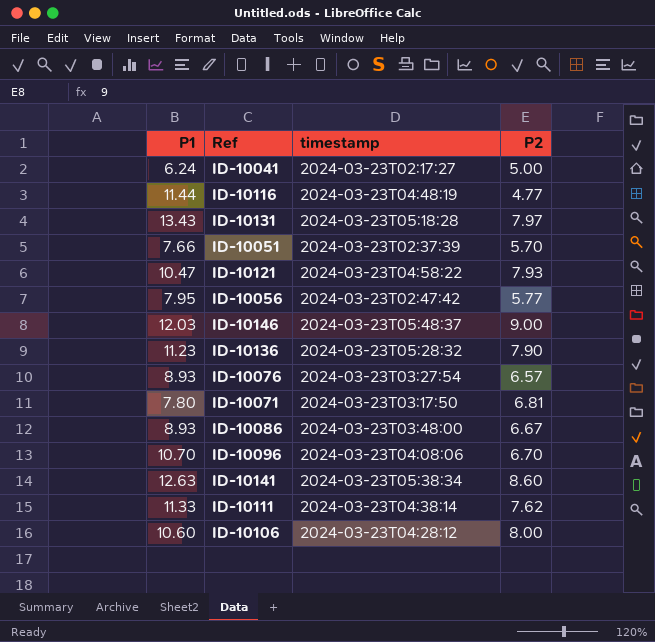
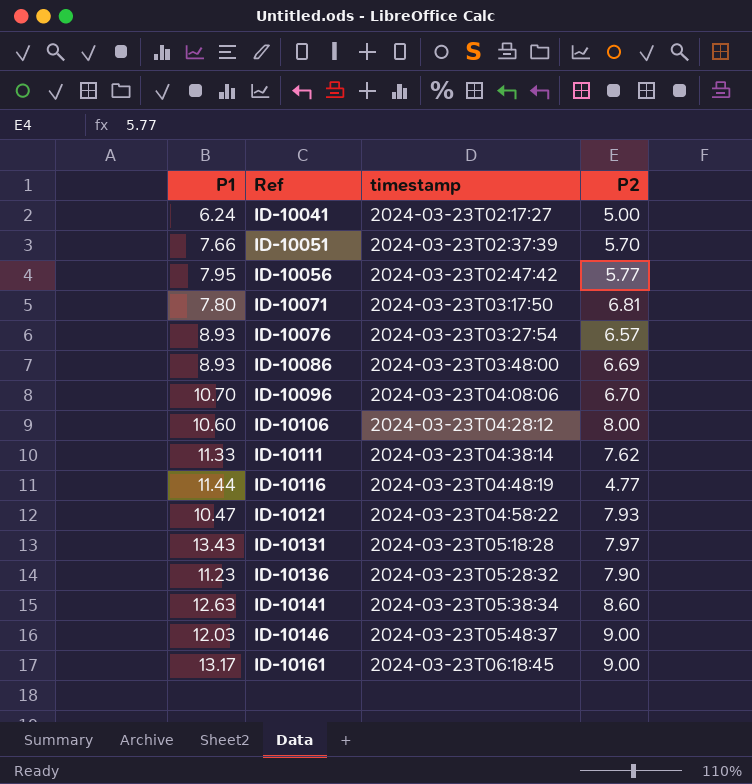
row order: none -> Ref ascending
ID-10086 | P2: 6.67 -> 6.69
row ID-10161: none -> 13.17 | 2024-03-23T06:18:45 | 9.00

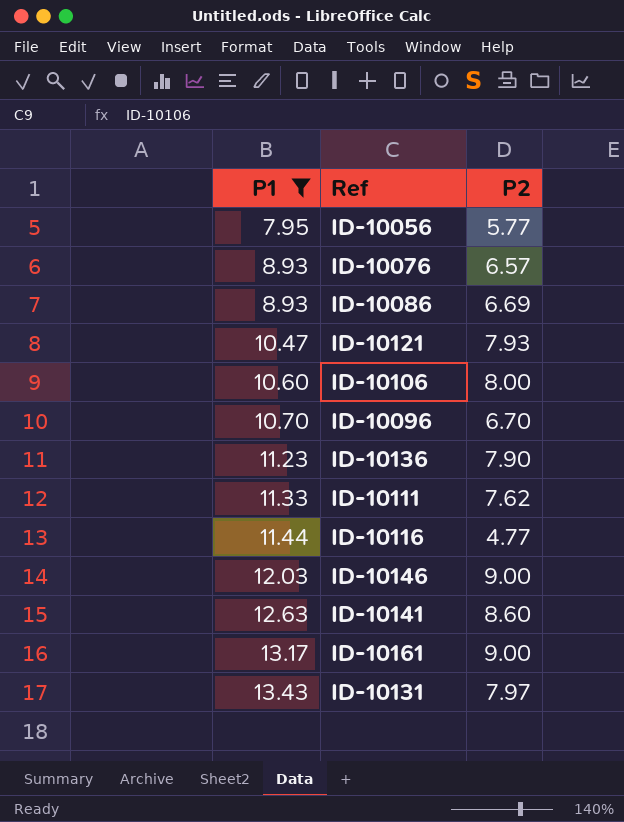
filter: none -> P1 >= 7.95
row order: Ref ascending -> P1 ascending
column timestamp | position: 3 -> none

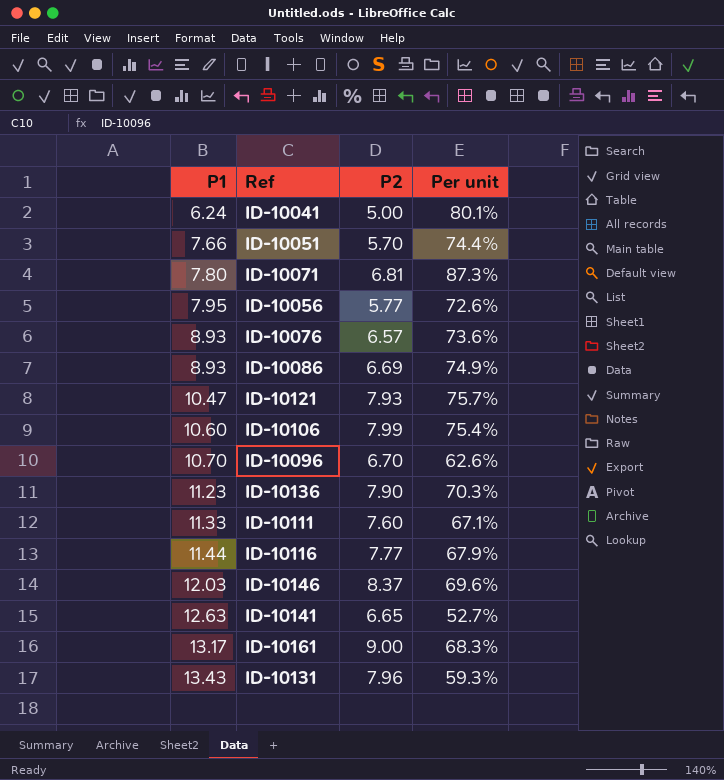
filter: P1 >= 7.95 -> none
column Per unit | formula: none -> [P2] / [P1]
ID-10106 | P2: 8.00 -> 7.99
ID-10111 | P2: 7.62 -> 7.60
ID-10116 | P2: 4.77 -> 7.77
ID-10146 | P2: 9.00 -> 8.37
ID-10141 | P2: 8.60 -> 6.65
ID-10131 | P2: 7.97 -> 7.96

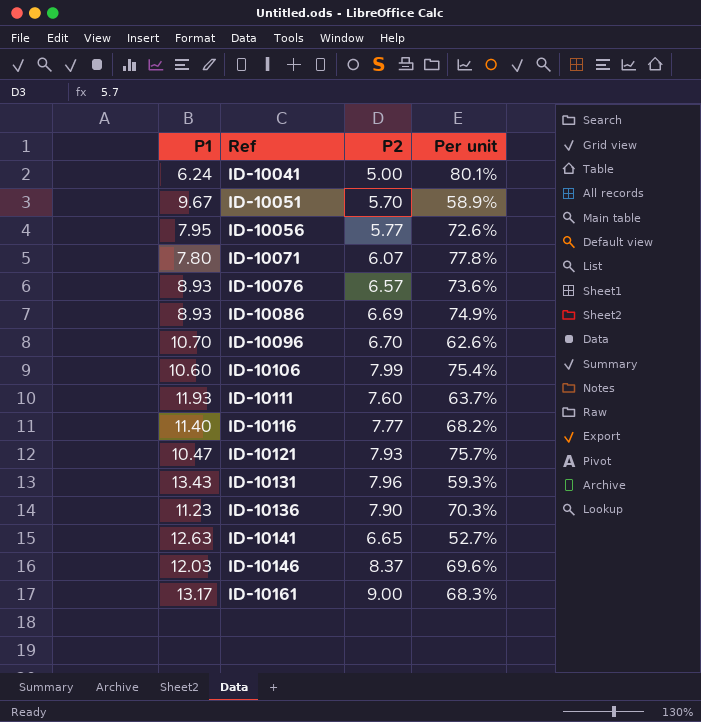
row order: P1 ascending -> Ref ascending
ID-10051 | P1: 7.66 -> 9.67
ID-10051 | Per unit: 74.4% -> 58.9%
ID-10071 | P2: 6.81 -> 6.07
ID-10071 | Per unit: 87.3% -> 77.8%
ID-10111 | P1: 11.33 -> 11.93
ID-10111 | Per unit: 67.1% -> 63.7%
ID-10116 | P1: 11.44 -> 11.40
ID-10116 | Per unit: 67.9% -> 68.2%

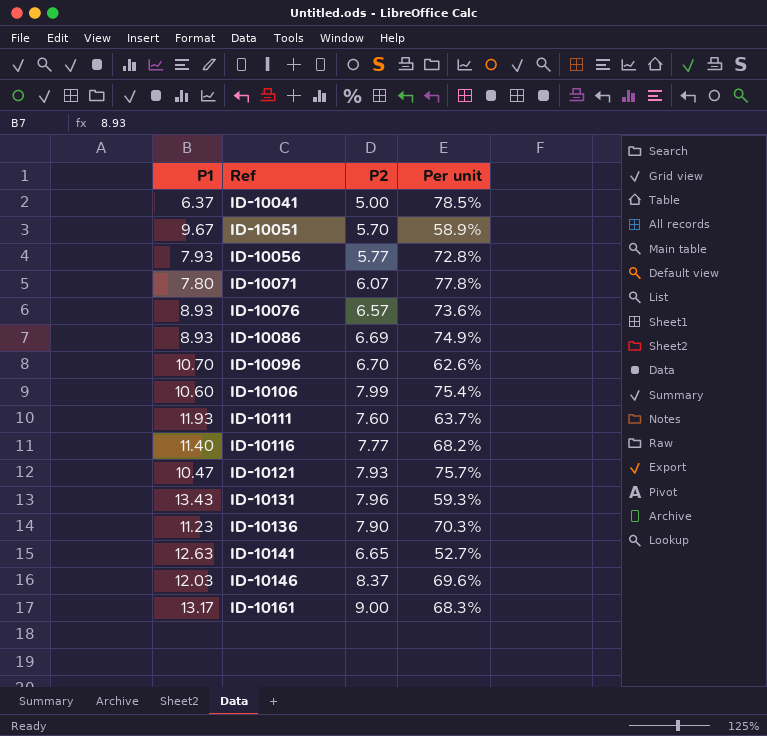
ID-10041 | P1: 6.24 -> 6.37
ID-10041 | Per unit: 80.1% -> 78.5%
ID-10056 | P1: 7.95 -> 7.93
ID-10056 | Per unit: 72.6% -> 72.8%

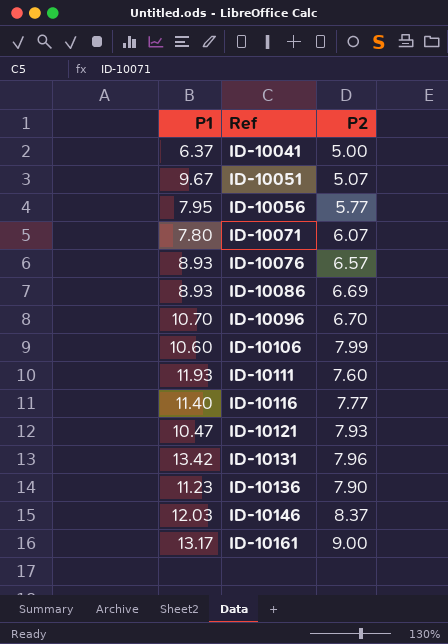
column Per unit | formula: [P2] / [P1] -> none
row ID-10141: 12.63 | 6.65 | 52.7% -> none
ID-10051 | P2: 5.70 -> 5.07
ID-10056 | P1: 7.93 -> 7.95
ID-10131 | P1: 13.43 -> 13.42

